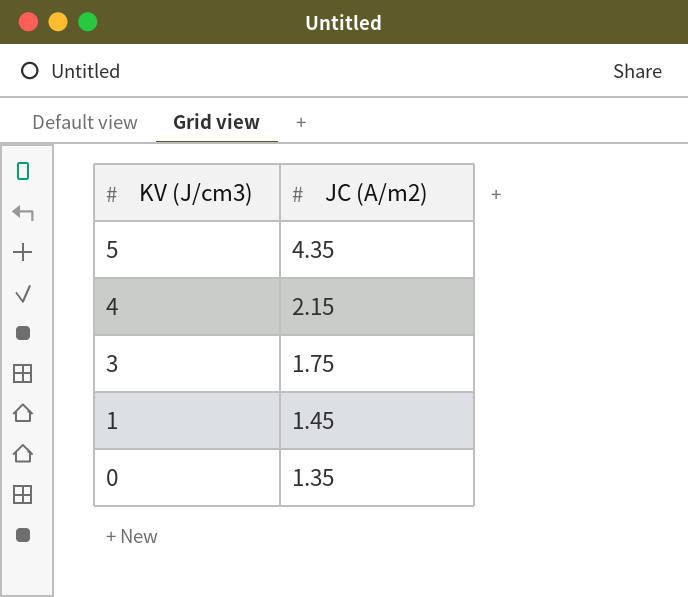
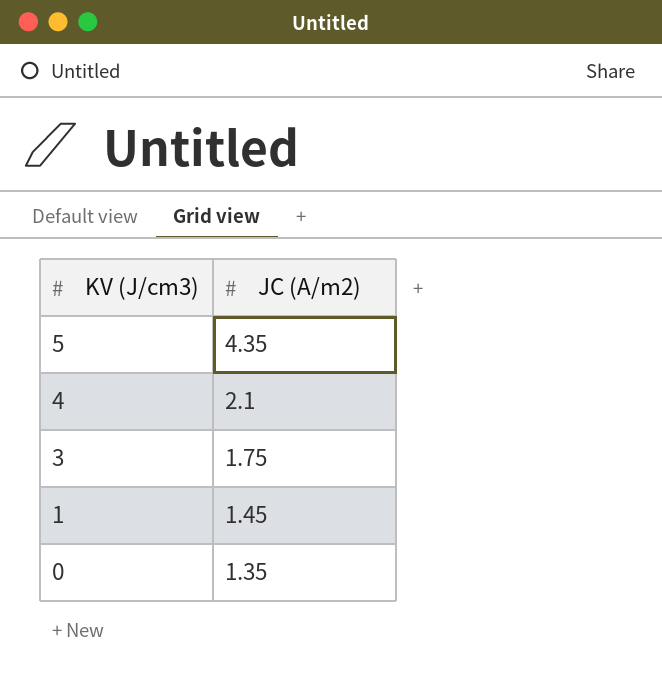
4 | JC (A/m2): 2.15 -> 2.1

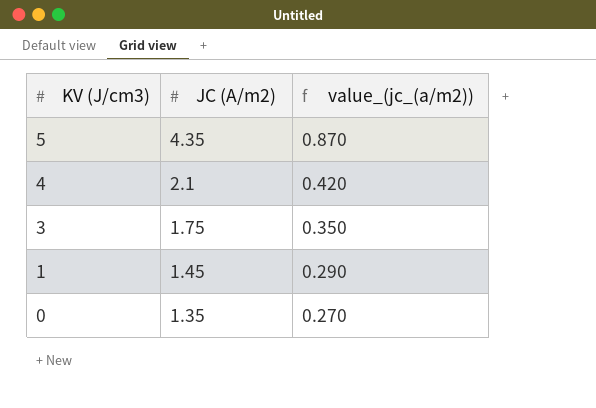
column value_(jc_(a/m2)) | formula: none -> [JC (A/m2)] * 0.2

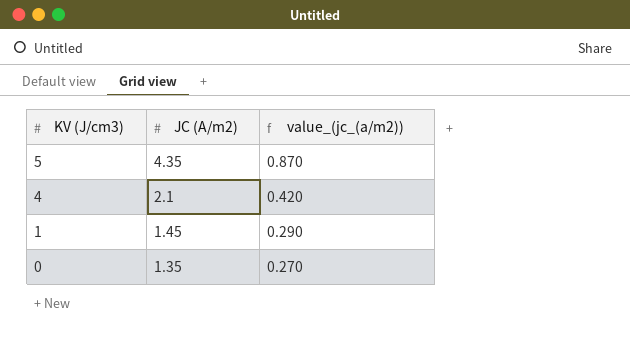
row 3: 1.75 | 0.350 -> none

